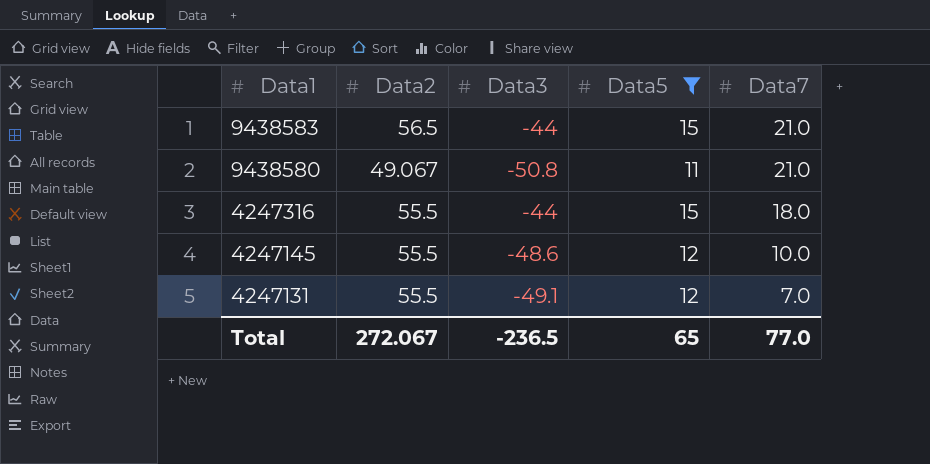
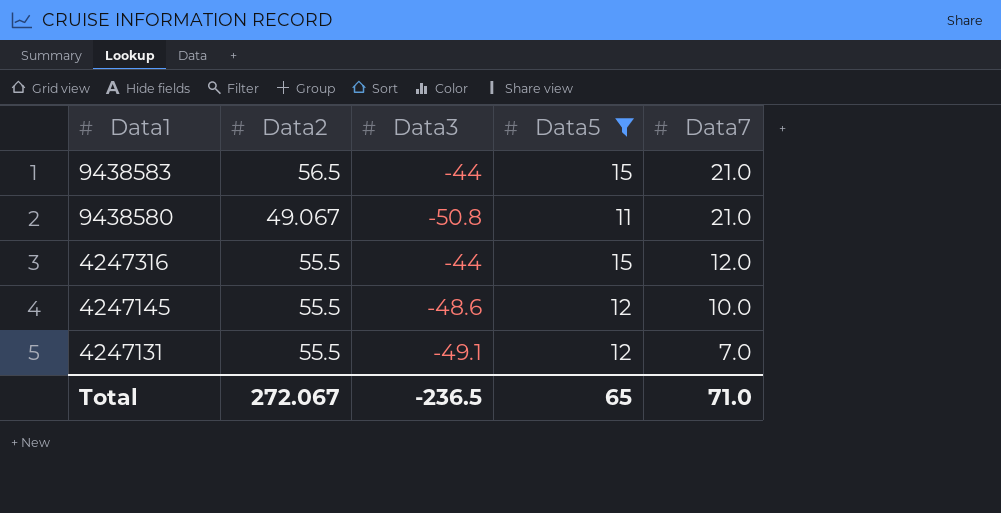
4247316 | Data7: 18.0 -> 12.0
Total | Data7: 77.0 -> 71.0

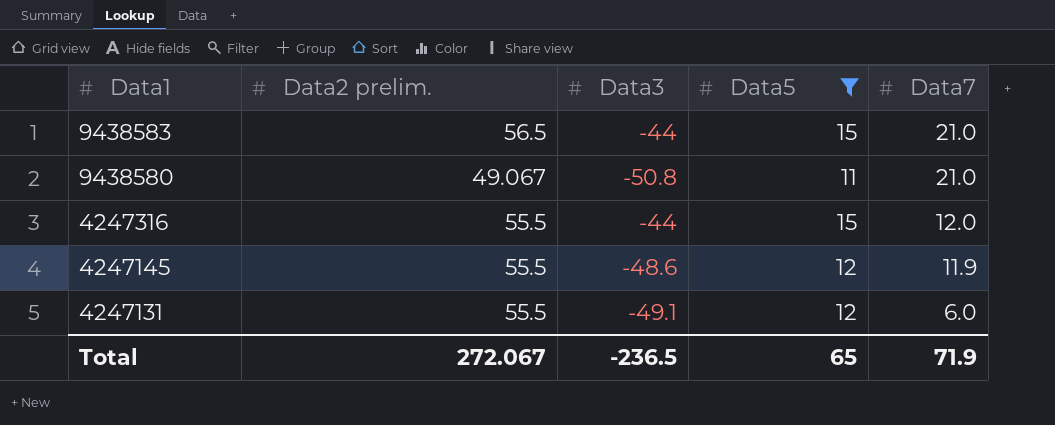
column name: Data2 -> Data2 prelim.
4247145 | Data7: 10.0 -> 11.9
4247131 | Data7: 7.0 -> 6.0
Total | Data7: 71.0 -> 71.9

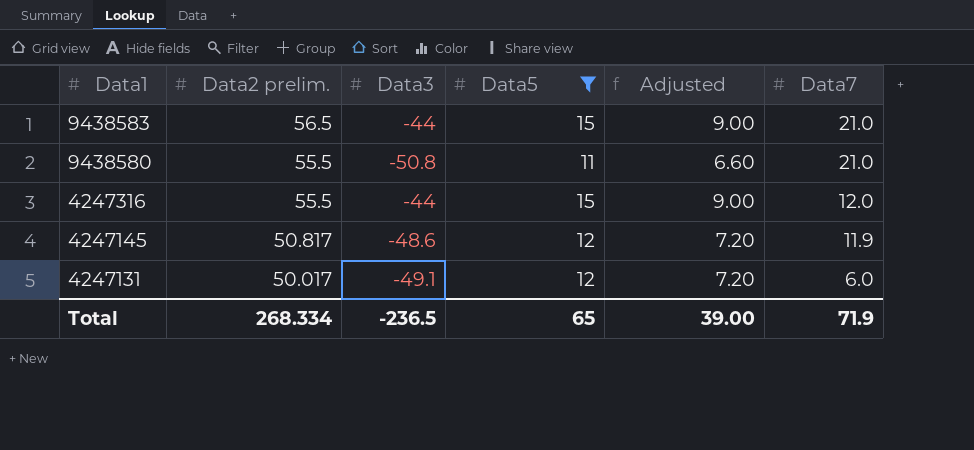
column Adjusted | formula: none -> [Data5] * 0.6
9438580 | Data2 prelim.: 49.067 -> 55.5
4247145 | Data2 prelim.: 55.5 -> 50.817
4247131 | Data2 prelim.: 55.5 -> 50.017
Total | Data2 prelim.: 272.067 -> 268.334

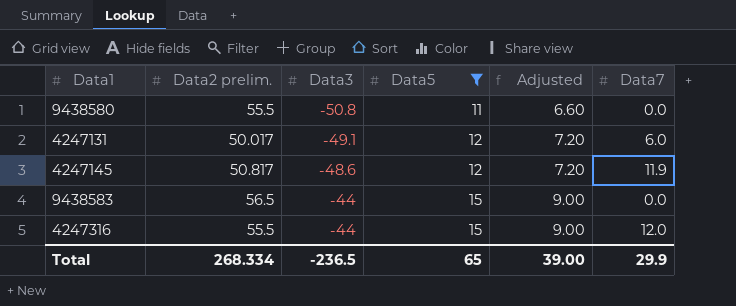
row order: Data1 descending -> Data3 ascending
9438580 | Data7: 21.0 -> 0.0
9438583 | Data7: 21.0 -> 0.0
Total | Data7: 71.9 -> 29.9

